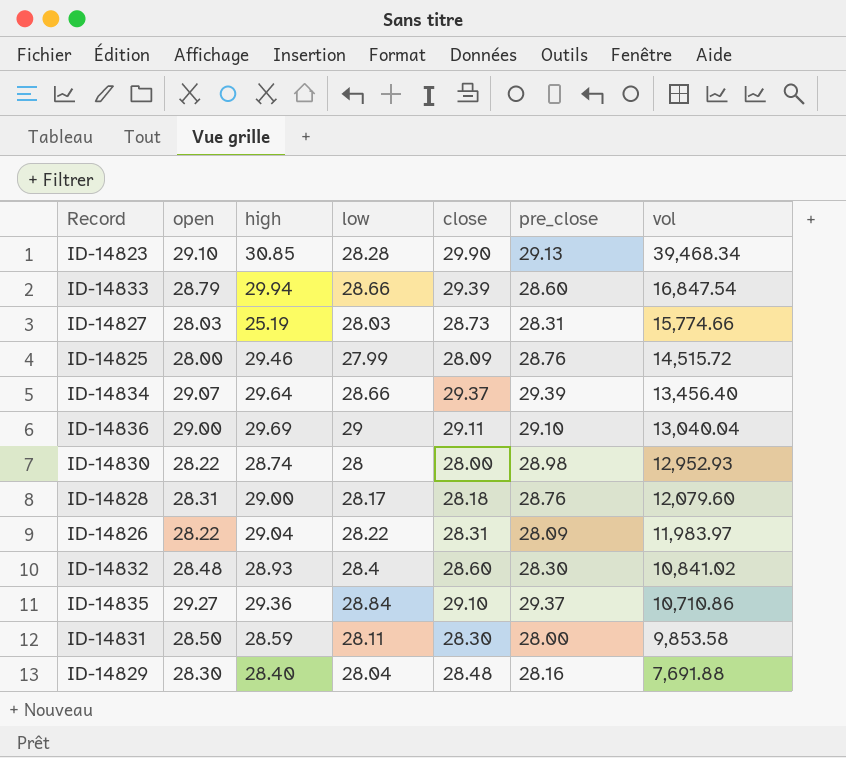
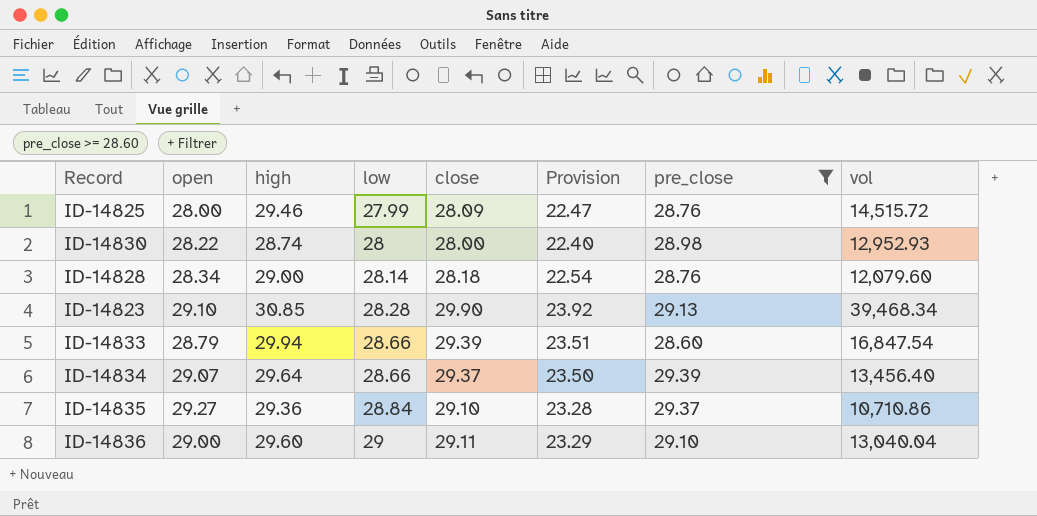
filter: none -> pre_close >= 28.60
row order: vol descending -> low ascending
column Provision | formula: none -> [close] * 0.8
ID-14828 | open: 28.31 -> 28.34
ID-14828 | low: 28.17 -> 28.14
ID-14836 | high: 29.69 -> 29.60

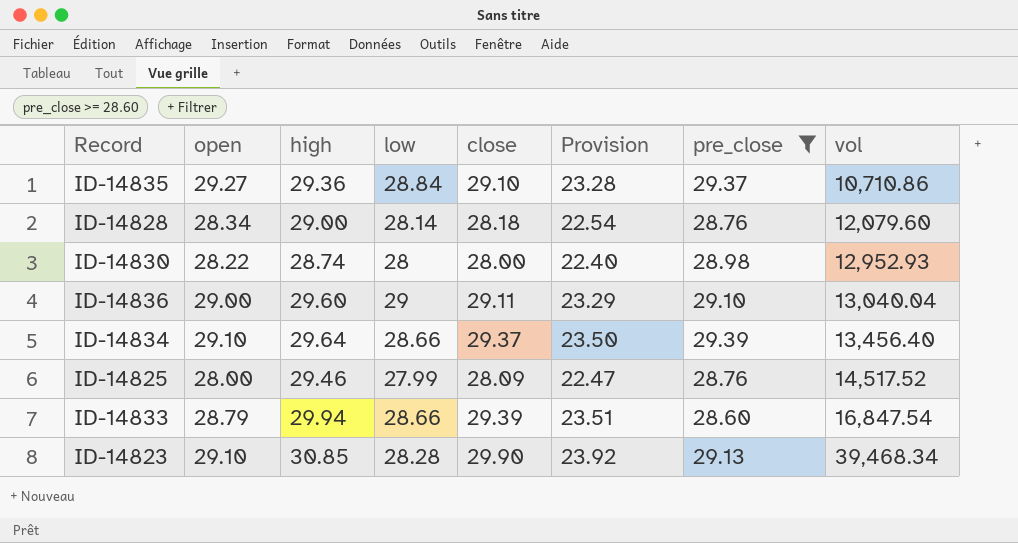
row order: low ascending -> vol ascending
ID-14834 | open: 29.07 -> 29.10
ID-14825 | vol: 14,515.72 -> 14,517.52

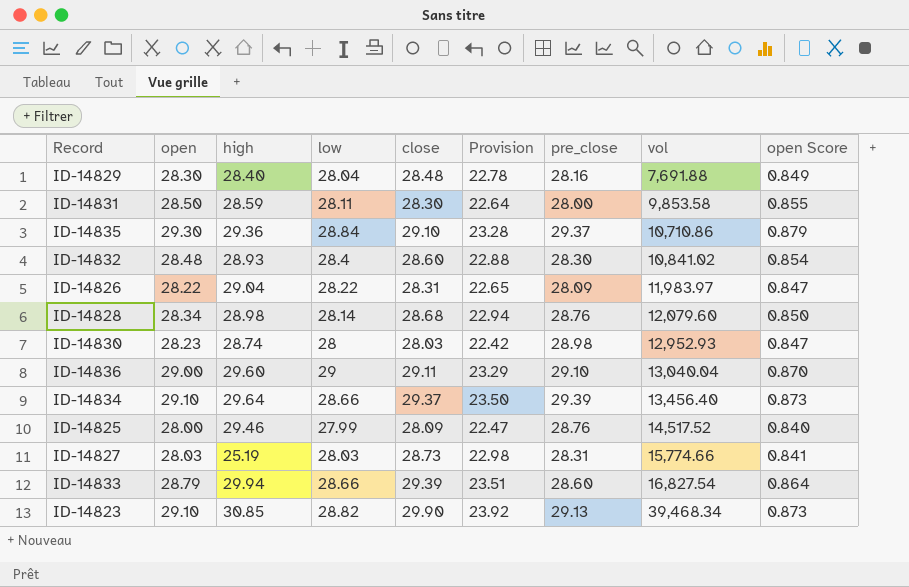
filter: pre_close >= 28.60 -> none
column open Score | formula: none -> [open] * 0.03
ID-14835 | open: 29.27 -> 29.30
ID-14828 | high: 29.00 -> 28.98
ID-14828 | close: 28.18 -> 28.68
ID-14828 | Provision: 22.54 -> 22.94
ID-14830 | open: 28.22 -> 28.23
ID-14830 | close: 28.00 -> 28.03
ID-14830 | Provision: 22.40 -> 22.42
ID-14833 | vol: 16,847.54 -> 16,827.54
ID-14823 | low: 28.28 -> 28.82

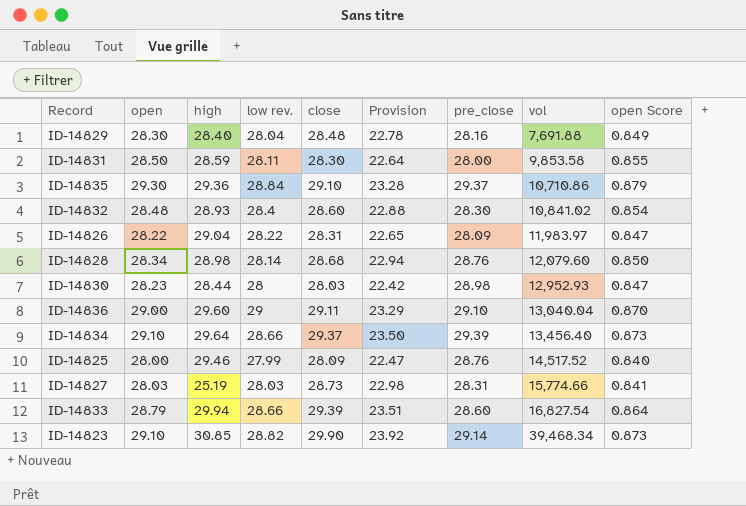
column name: low -> low rev.
ID-14830 | high: 28.74 -> 28.44
ID-14823 | pre_close: 29.13 -> 29.14

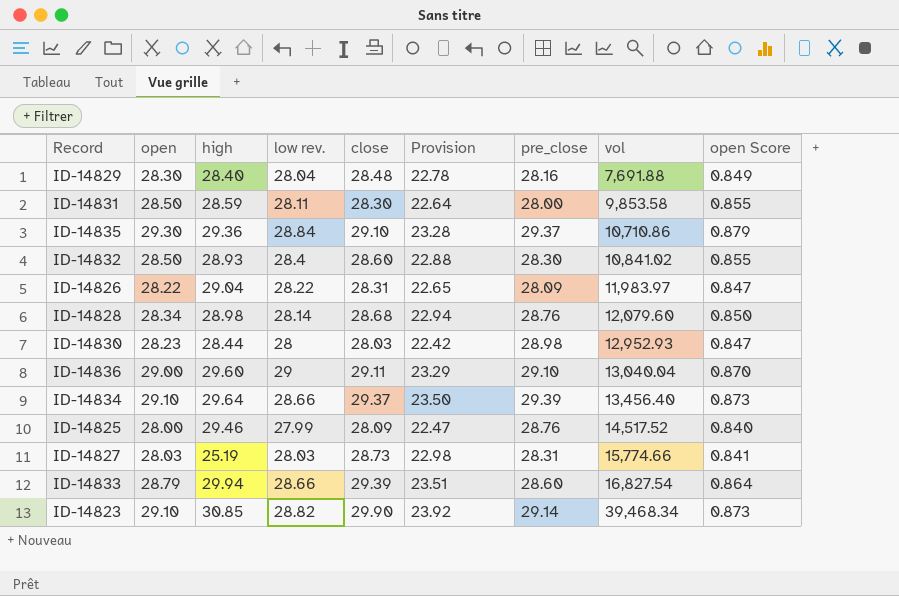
ID-14832 | open: 28.48 -> 28.50
ID-14832 | open Score: 0.854 -> 0.855

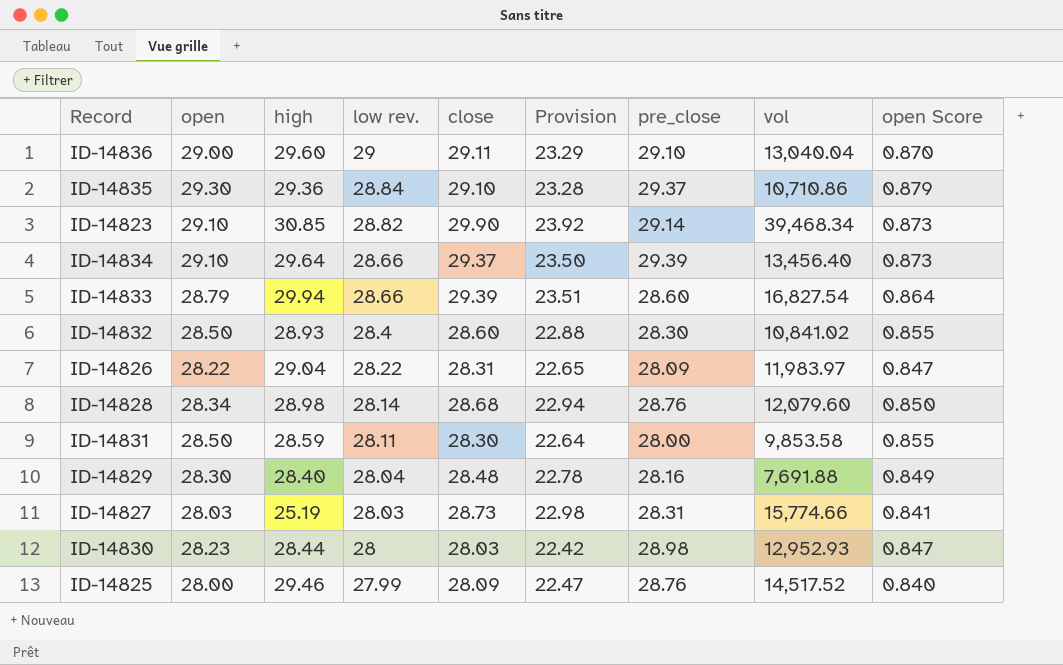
row order: vol ascending -> low rev. descending

